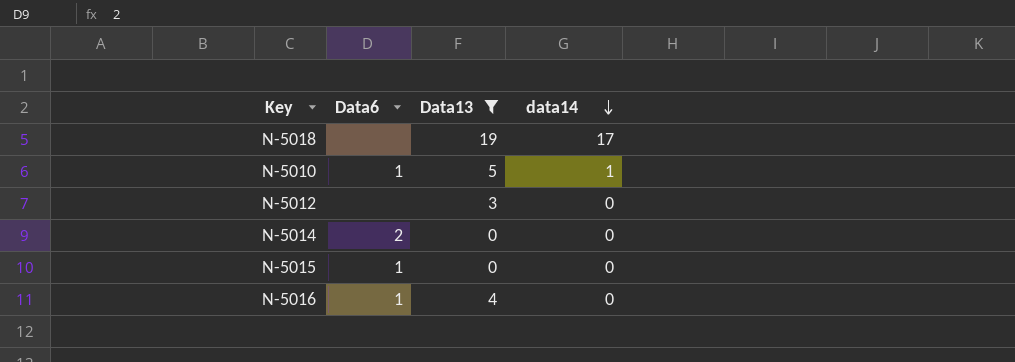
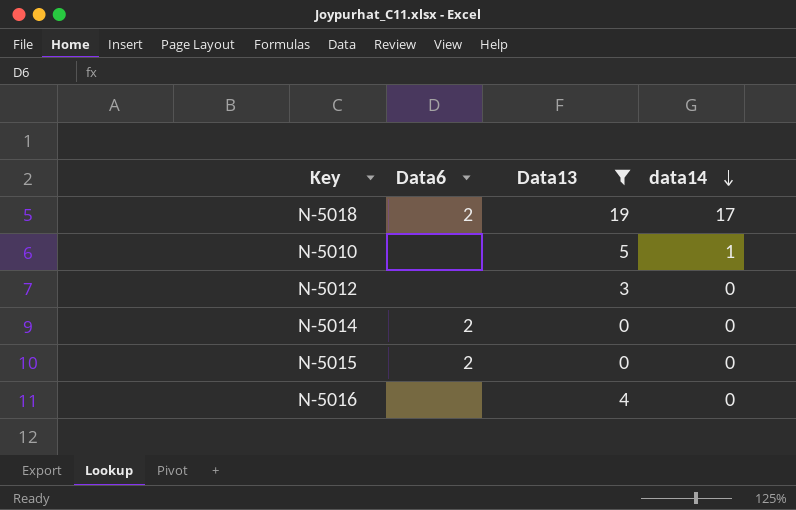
N-5018 | Data6: none -> 2
N-5010 | Data6: 1 -> none
N-5015 | Data6: 1 -> 2
N-5016 | Data6: 1 -> none

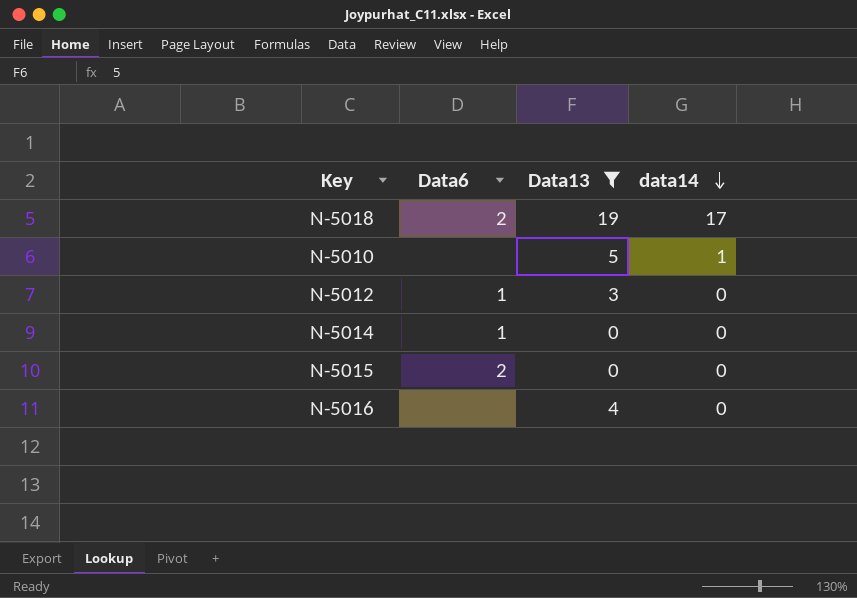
N-5012 | Data6: none -> 1
N-5014 | Data6: 2 -> 1

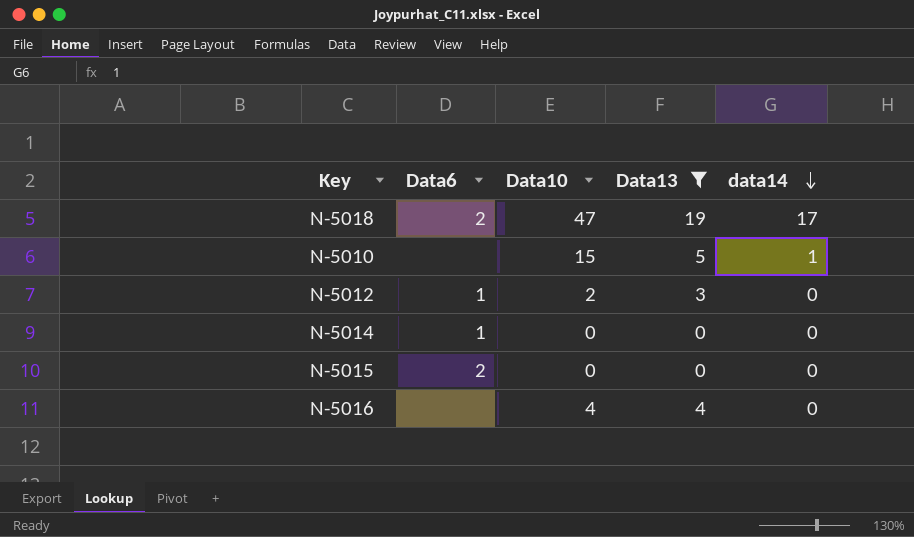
column Data10 | position: none -> 3

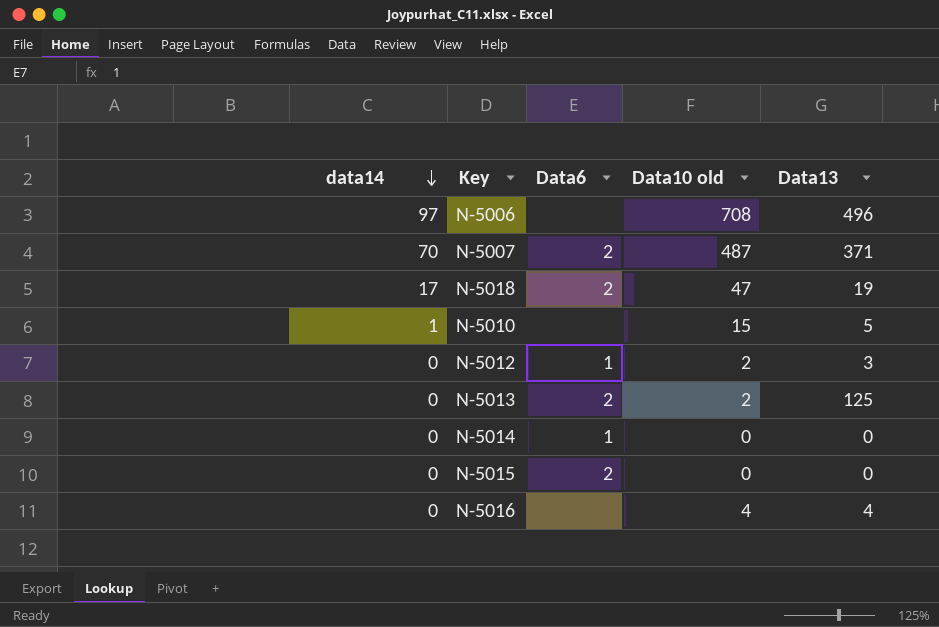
filter: Data13 <= 19 -> none
column data14 | position: 5 -> 1
column name: Data10 -> Data10 old

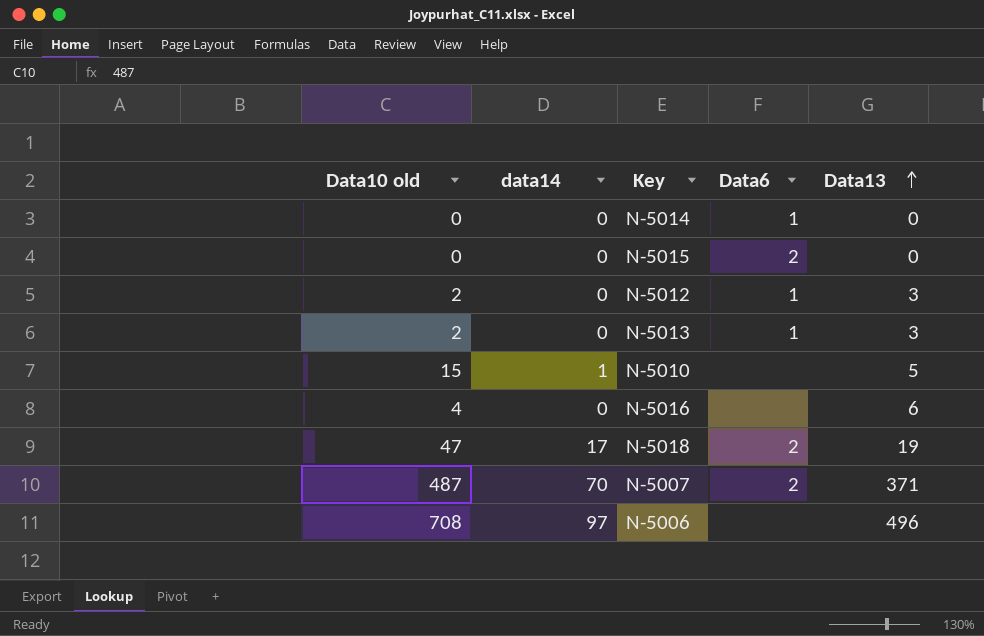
row order: data14 descending -> Data13 ascending
column Data10 old | position: 4 -> 1
N-5013 | Data6: 2 -> 1
N-5013 | Data13: 125 -> 3
N-5016 | Data13: 4 -> 6

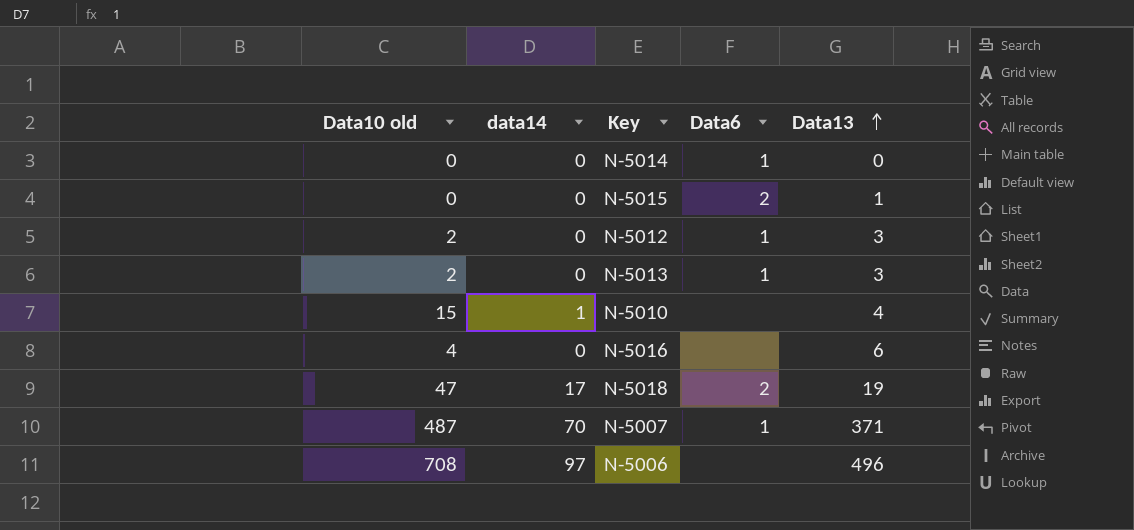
N-5015 | Data13: 0 -> 1
N-5010 | Data13: 5 -> 4
N-5007 | Data6: 2 -> 1

